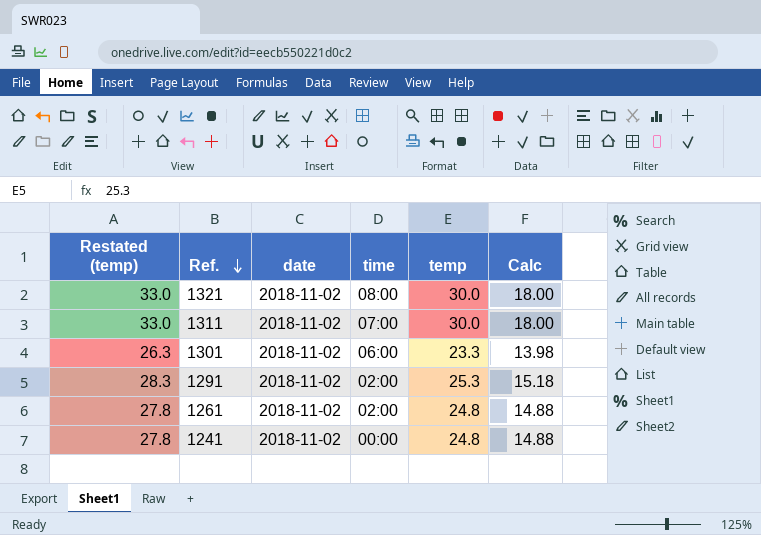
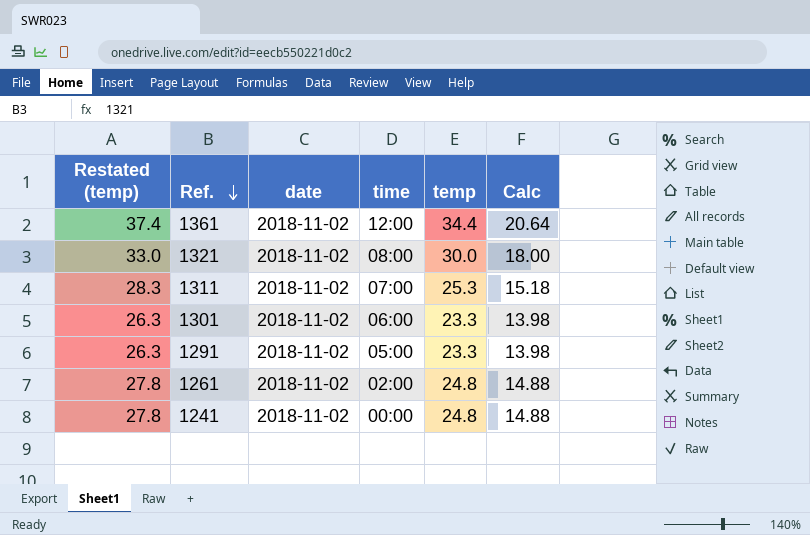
row 1361: none -> 37.4 | 2018-11-02 | 12:00 | 34.4 | 20.64
1311 | Restated (temp): 33.0 -> 28.3
1311 | temp: 30.0 -> 25.3
1311 | Calc: 18.00 -> 15.18
1291 | Restated (temp): 28.3 -> 26.3
1291 | time: 02:00 -> 05:00
1291 | temp: 25.3 -> 23.3
1291 | Calc: 15.18 -> 13.98

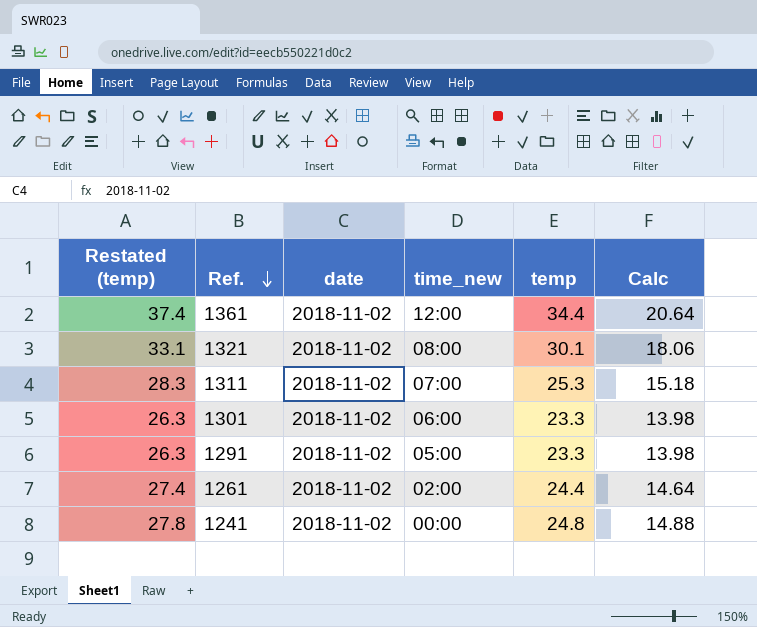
column name: time -> time_new
1321 | Restated (temp): 33.0 -> 33.1
1321 | temp: 30.0 -> 30.1
1321 | Calc: 18.00 -> 18.06
1261 | Restated (temp): 27.8 -> 27.4
1261 | temp: 24.8 -> 24.4
1261 | Calc: 14.88 -> 14.64

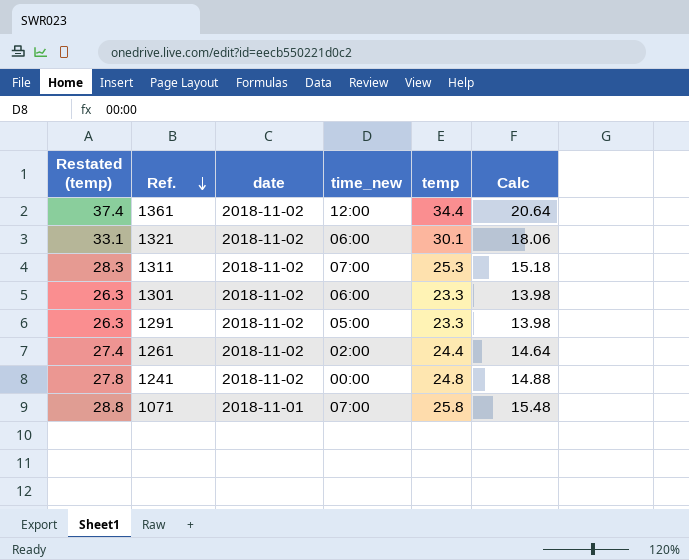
1321 | time_new: 08:00 -> 06:00
row 1071: none -> 28.8 | 2018-11-01 | 07:00 | 25.8 | 15.48

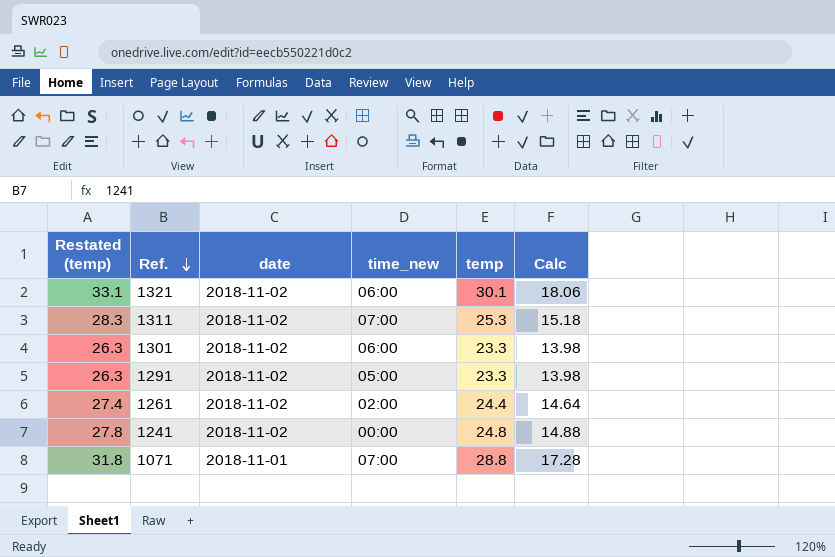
row 1361: 37.4 | 2018-11-02 | 12:00 | 34.4 | 20.64 -> none
1071 | Restated (temp): 28.8 -> 31.8
1071 | temp: 25.8 -> 28.8
1071 | Calc: 15.48 -> 17.28

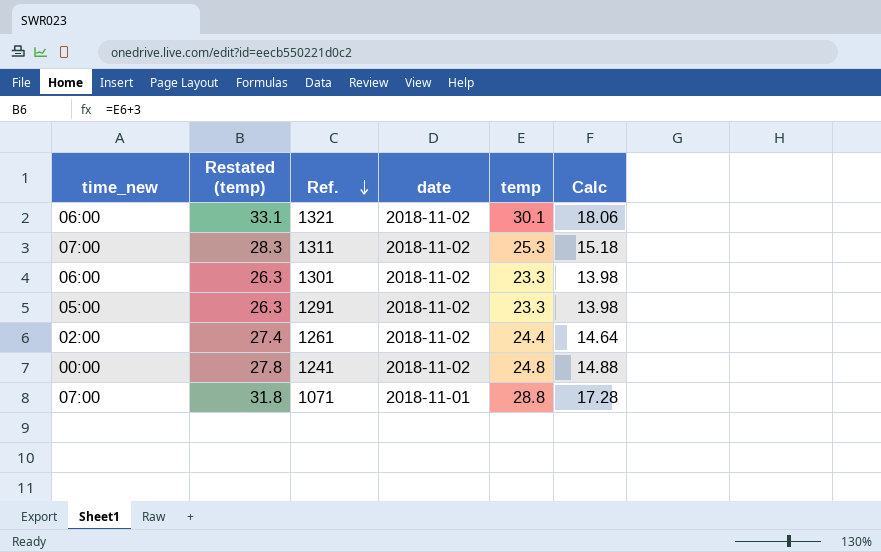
column time_new | position: 4 -> 1

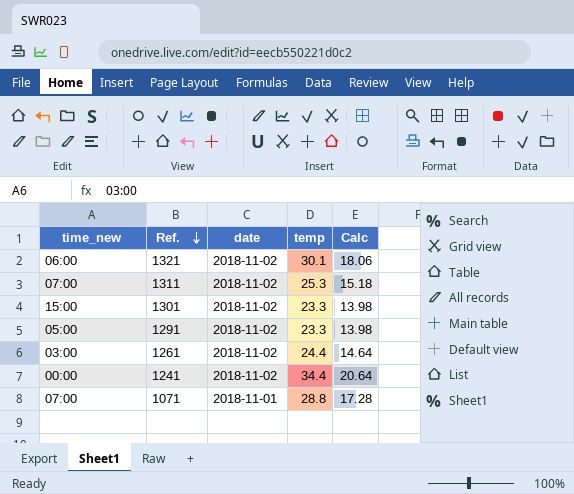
column Restated (temp) | formula: [temp] + 3 -> none
1301 | time_new: 06:00 -> 15:00
1261 | time_new: 02:00 -> 03:00
1241 | temp: 24.8 -> 34.4
1241 | Calc: 14.88 -> 20.64

